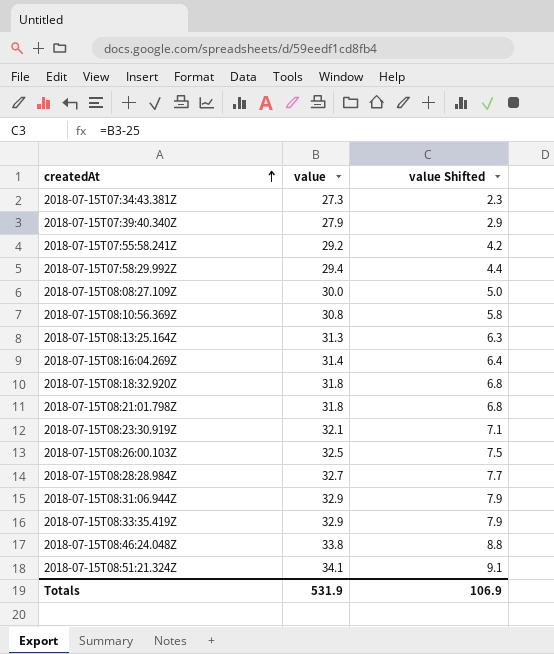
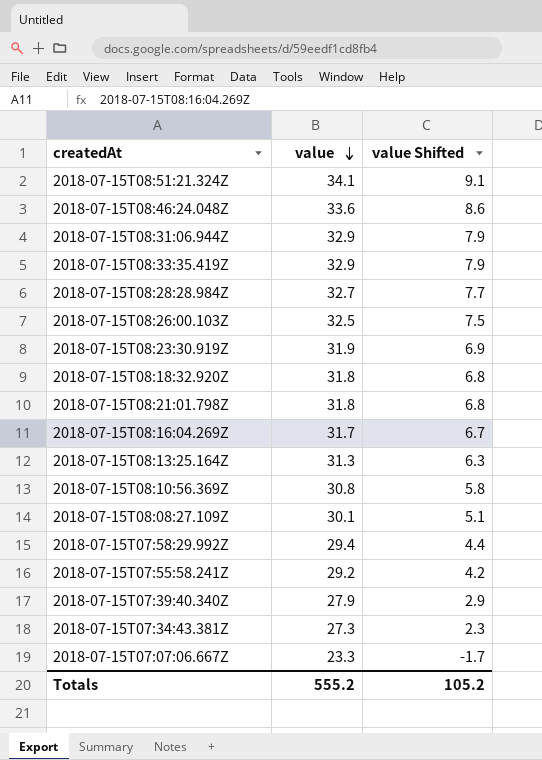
row order: createdAt ascending -> value descending
2018-07-15T08:46:24.048Z | value: 33.8 -> 33.6
2018-07-15T08:46:24.048Z | value Shifted: 8.8 -> 8.6
2018-07-15T08:23:30.919Z | value: 32.1 -> 31.9
2018-07-15T08:23:30.919Z | value Shifted: 7.1 -> 6.9
2018-07-15T08:16:04.269Z | value: 31.4 -> 31.7
2018-07-15T08:16:04.269Z | value Shifted: 6.4 -> 6.7
2018-07-15T08:08:27.109Z | value: 30.0 -> 30.1
2018-07-15T08:08:27.109Z | value Shifted: 5.0 -> 5.1
row 2018-07-15T07:07:06.667Z: none -> 23.3 | -1.7
Totals | value: 531.9 -> 555.2
Totals | value Shifted: 106.9 -> 105.2

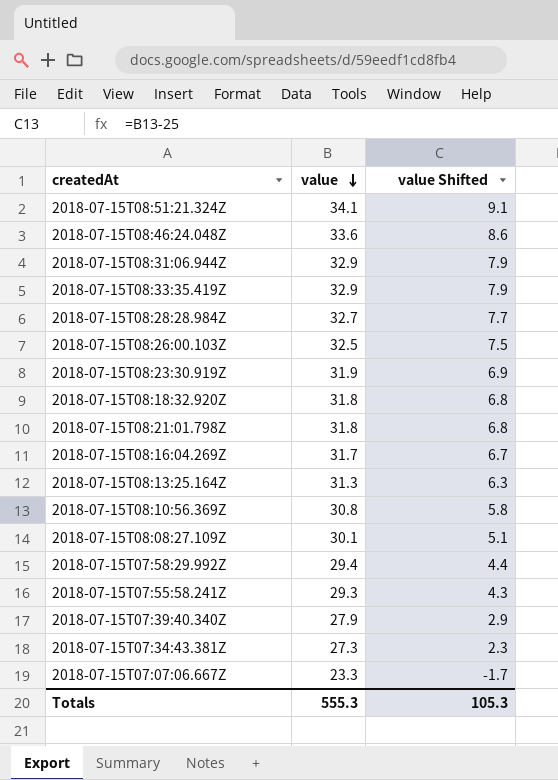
2018-07-15T07:55:58.241Z | value: 29.2 -> 29.3
2018-07-15T07:55:58.241Z | value Shifted: 4.2 -> 4.3
Totals | value: 555.2 -> 555.3
Totals | value Shifted: 105.2 -> 105.3

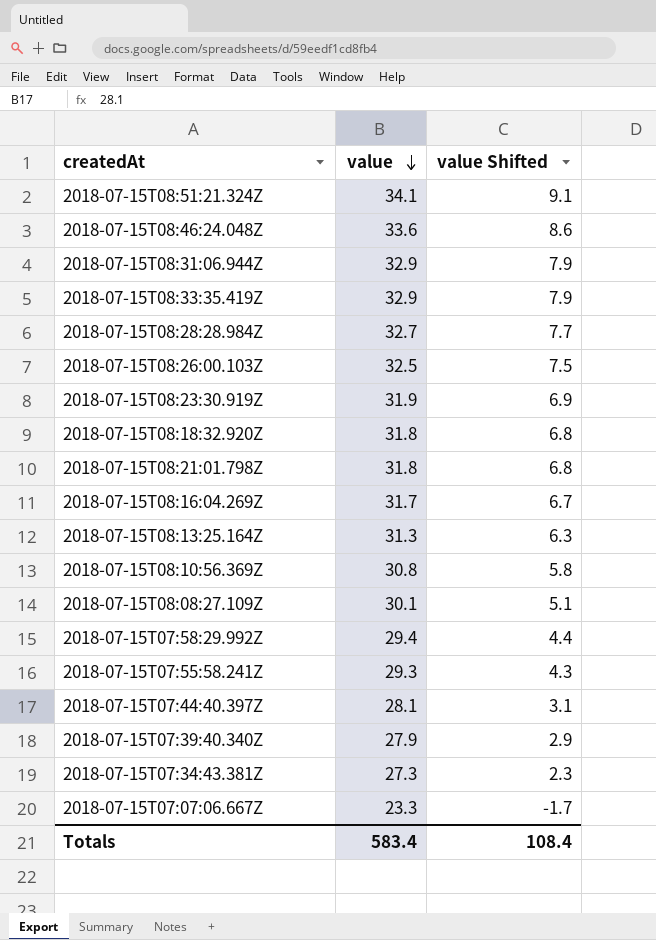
row 2018-07-15T07:44:40.397Z: none -> 28.1 | 3.1
Totals | value: 555.3 -> 583.4
Totals | value Shifted: 105.3 -> 108.4

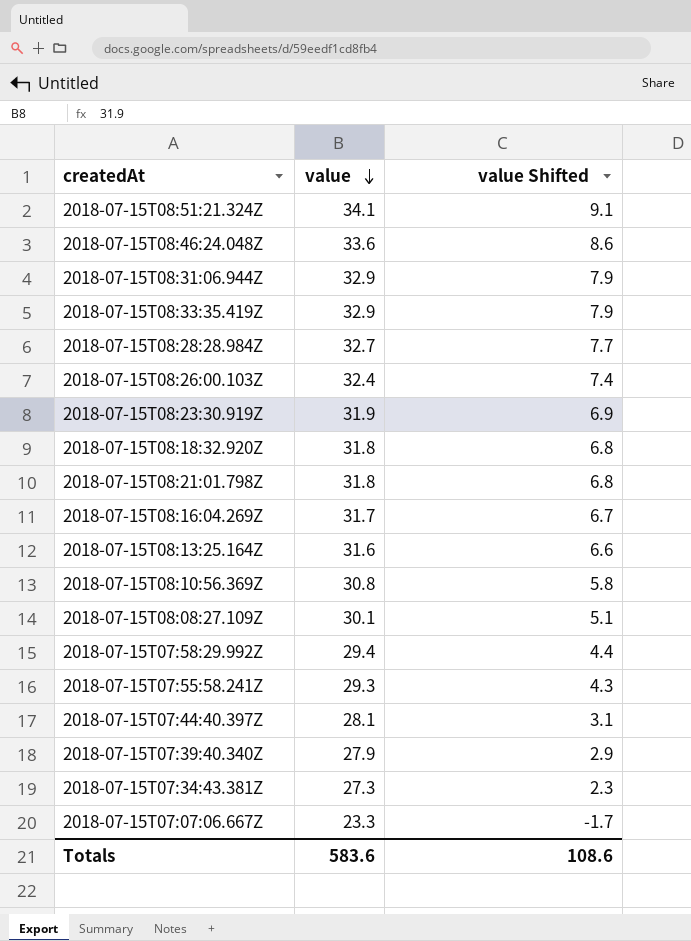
2018-07-15T08:26:00.103Z | value: 32.5 -> 32.4
2018-07-15T08:26:00.103Z | value Shifted: 7.5 -> 7.4
2018-07-15T08:13:25.164Z | value: 31.3 -> 31.6
2018-07-15T08:13:25.164Z | value Shifted: 6.3 -> 6.6
Totals | value: 583.4 -> 583.6
Totals | value Shifted: 108.4 -> 108.6

